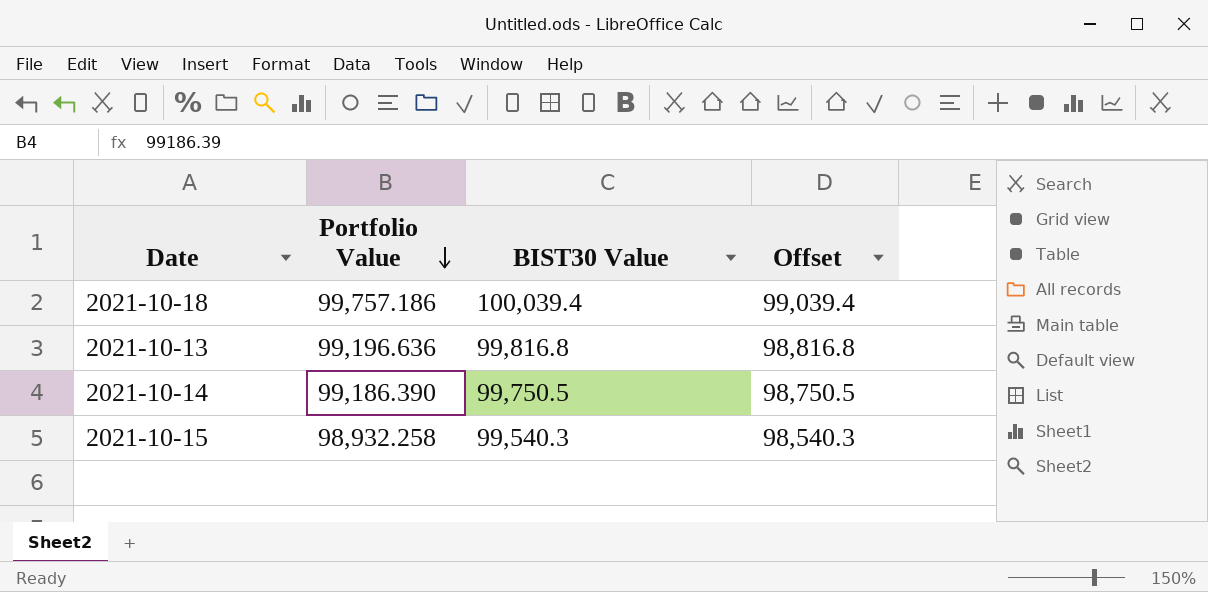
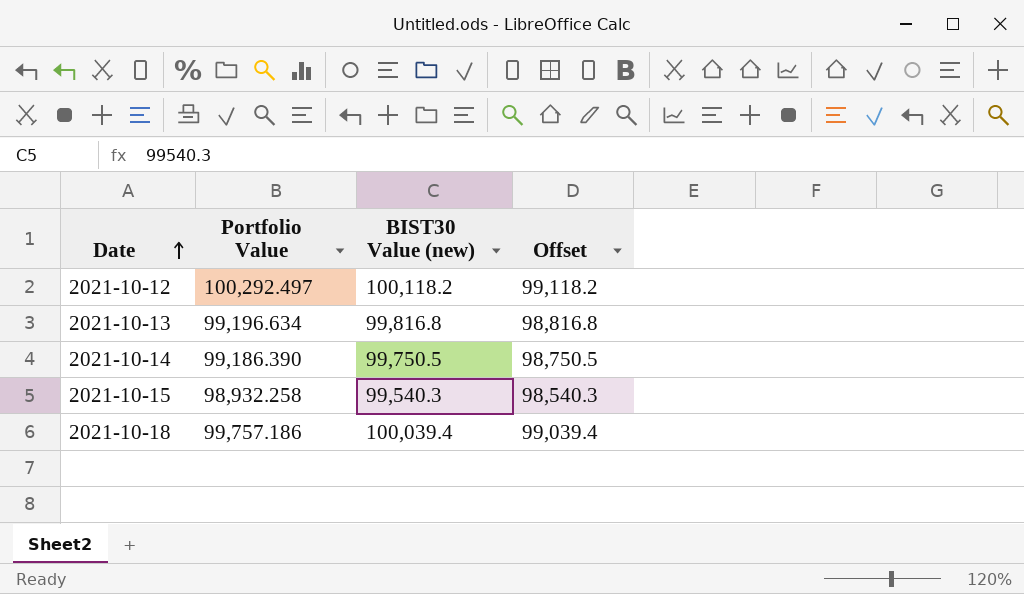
row order: Portfolio Value descending -> Date ascending
column name: BIST30 Value -> BIST30 Value (new)
row 2021-10-12: none -> 100,292.497 | 100,118.2 | 99,118.2
2021-10-13 | Portfolio Value: 99,196.636 -> 99,196.634

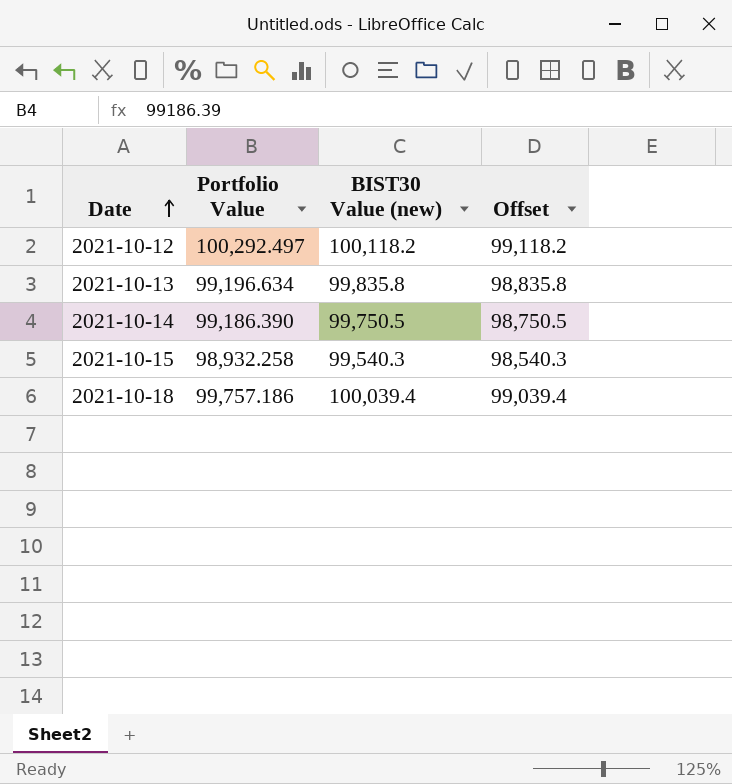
2021-10-13 | BIST30 Value (new): 99,816.8 -> 99,835.8
2021-10-13 | Offset: 98,816.8 -> 98,835.8

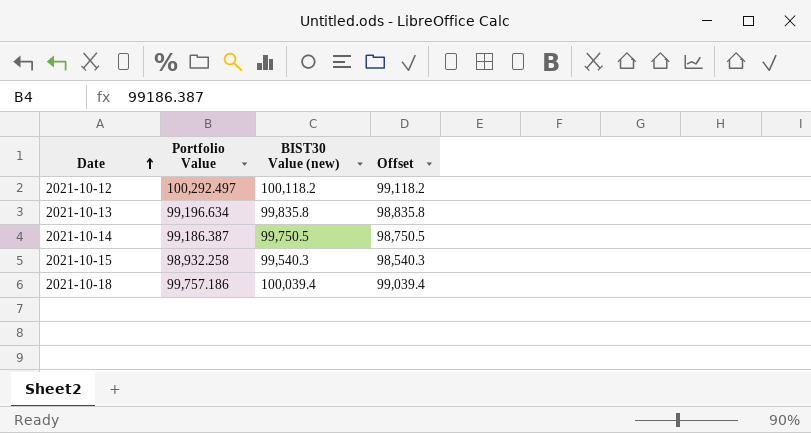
2021-10-14 | Portfolio Value: 99,186.390 -> 99,186.387

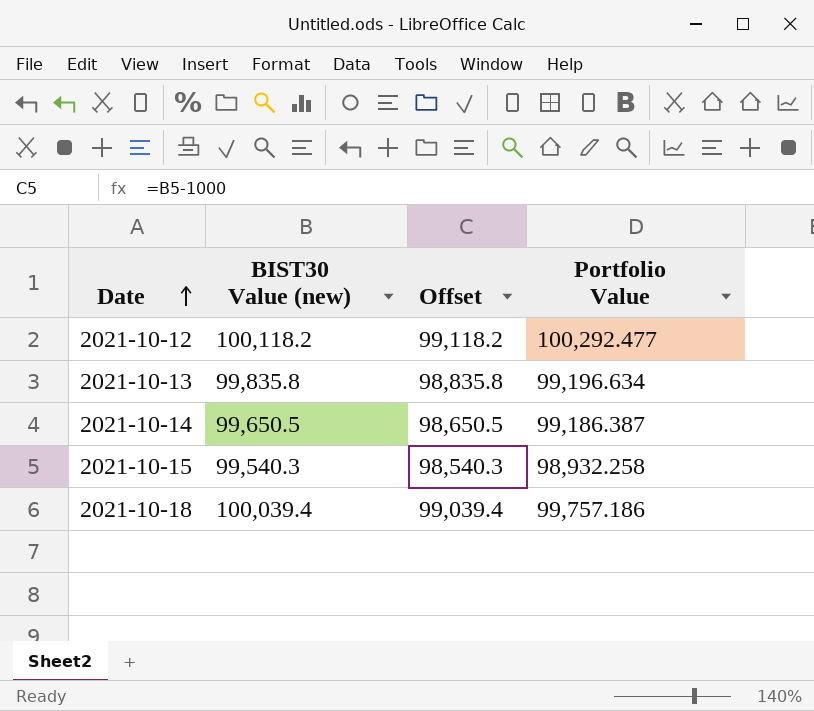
column Portfolio Value | position: 2 -> 4
2021-10-12 | Portfolio Value: 100,292.497 -> 100,292.477
2021-10-14 | BIST30 Value (new): 99,750.5 -> 99,650.5
2021-10-14 | Offset: 98,750.5 -> 98,650.5

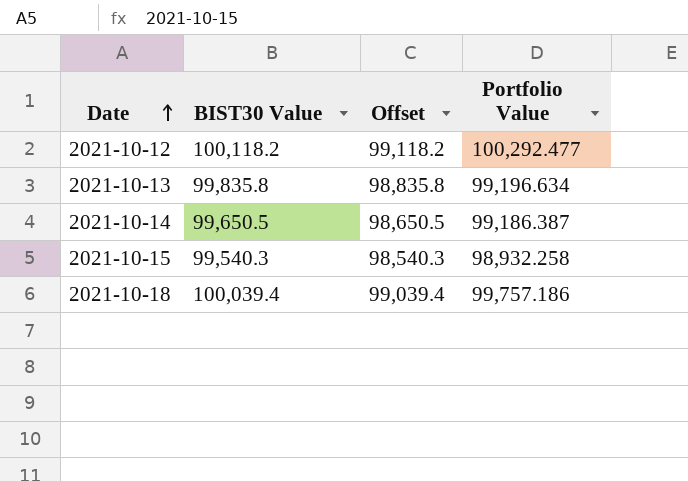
column name: BIST30 Value (new) -> BIST30 Value

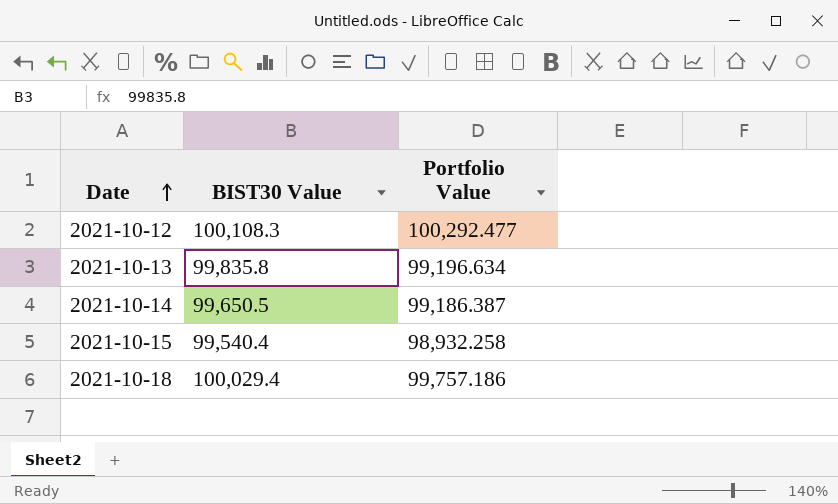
column Offset | formula: [BIST30 Value] - 1000 -> none
2021-10-12 | BIST30 Value: 100,118.2 -> 100,108.3
2021-10-15 | BIST30 Value: 99,540.3 -> 99,540.4
2021-10-18 | BIST30 Value: 100,039.4 -> 100,029.4

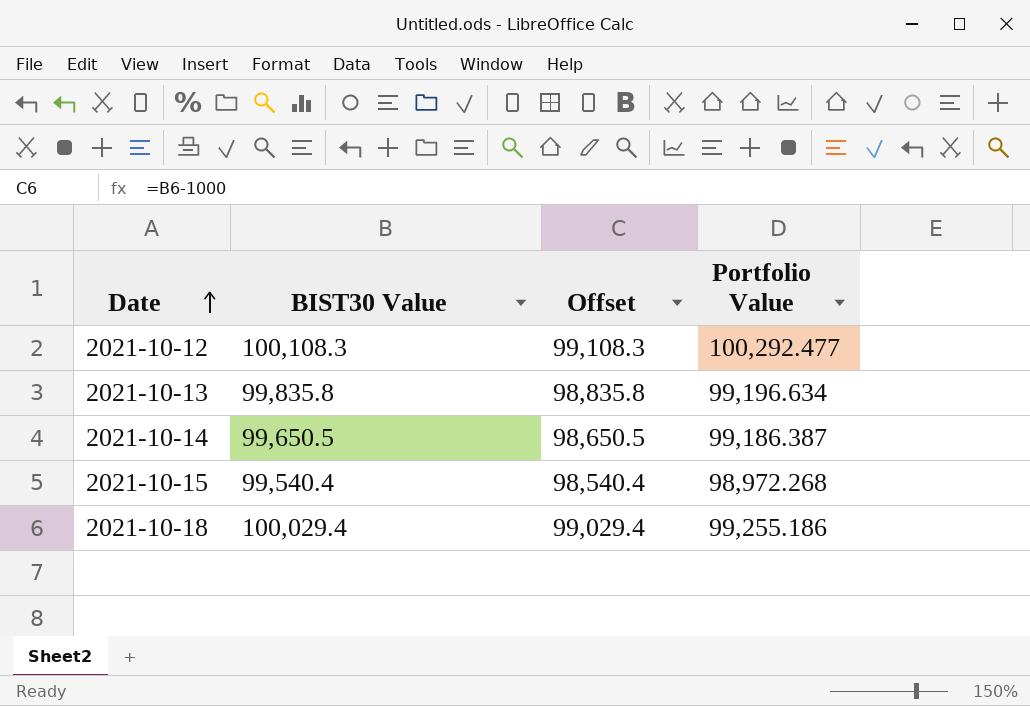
column Offset | formula: none -> [BIST30 Value] - 1000
2021-10-15 | Portfolio Value: 98,932.258 -> 98,972.268
2021-10-18 | Portfolio Value: 99,757.186 -> 99,255.186

